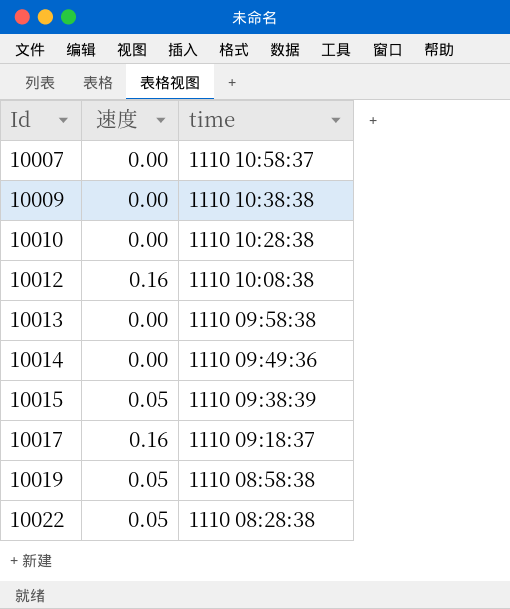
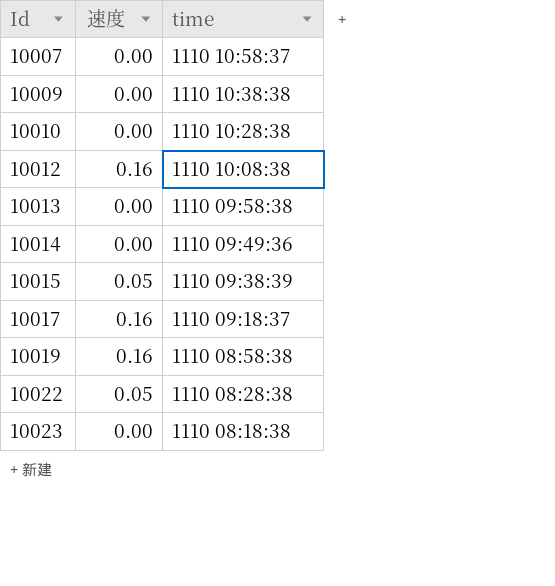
10019 | 速度: 0.05 -> 0.16
row 10023: none -> 0.00 | 1110 08:18:38

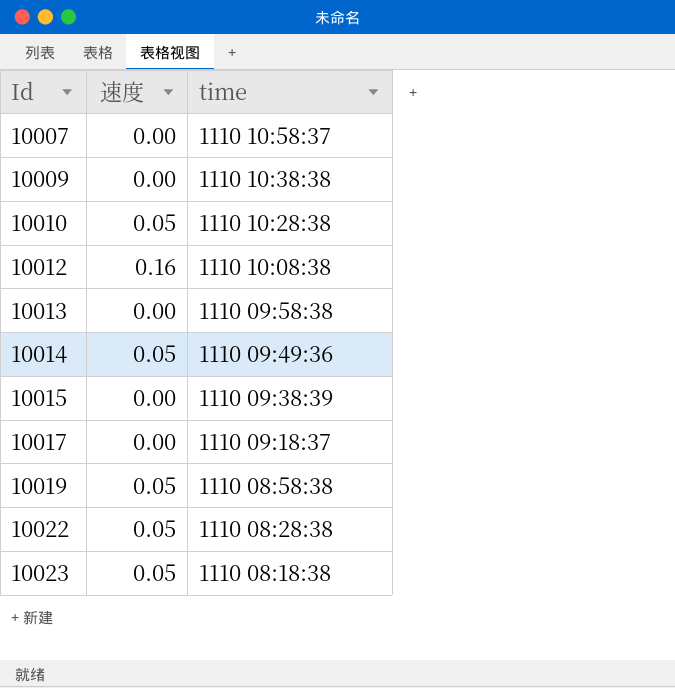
10010 | 速度: 0.00 -> 0.05
10014 | 速度: 0.00 -> 0.05
10015 | 速度: 0.05 -> 0.00
10017 | 速度: 0.16 -> 0.00
10019 | 速度: 0.16 -> 0.05
10023 | 速度: 0.00 -> 0.05

